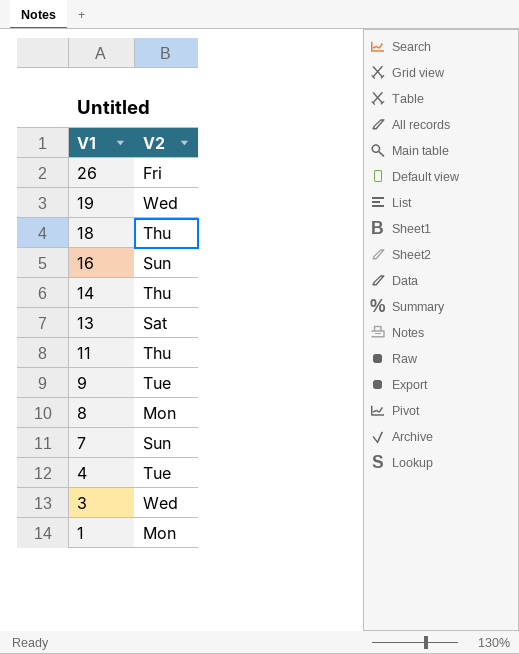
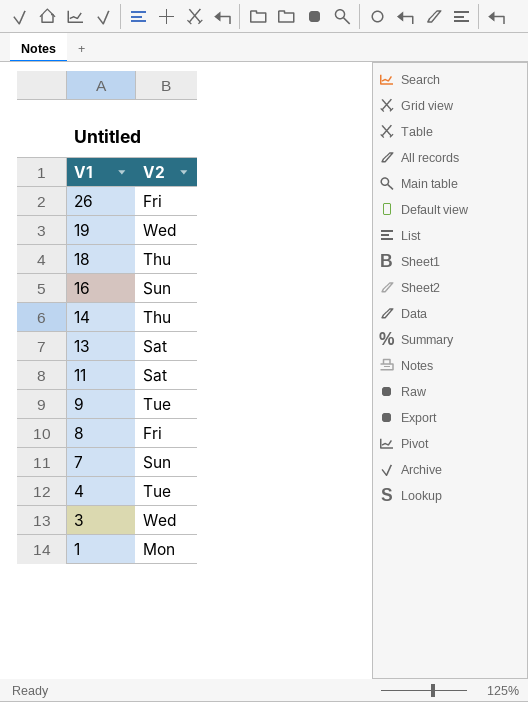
11 | V2: Thu -> Sat
8 | V2: Mon -> Fri

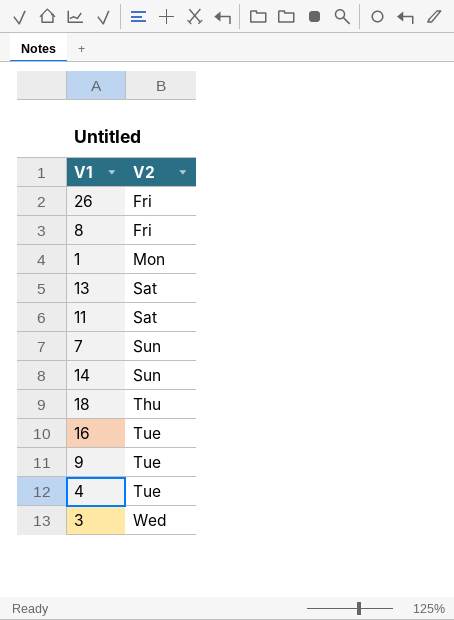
row order: V1 descending -> V2 ascending
row 19: Wed -> none
14 | V2: Thu -> Sun
16 | V2: Sun -> Tue

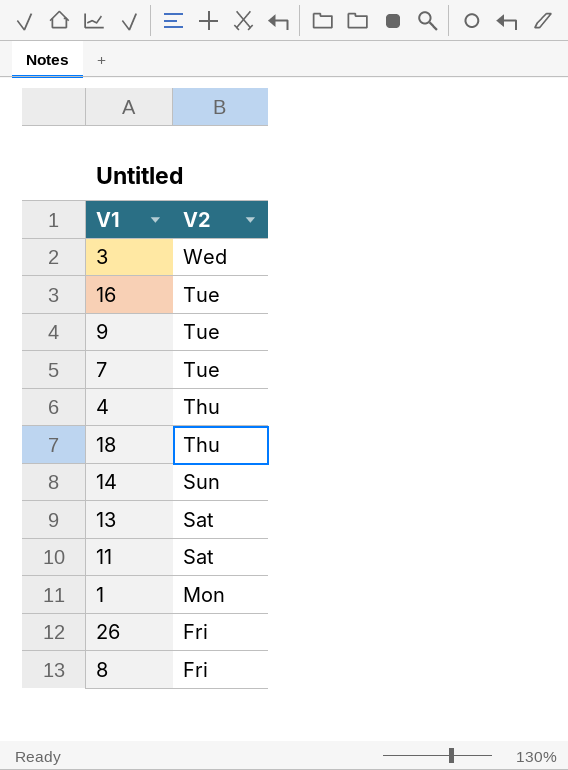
row order: V2 ascending -> V2 descending
7 | V2: Sun -> Tue
4 | V2: Tue -> Thu

